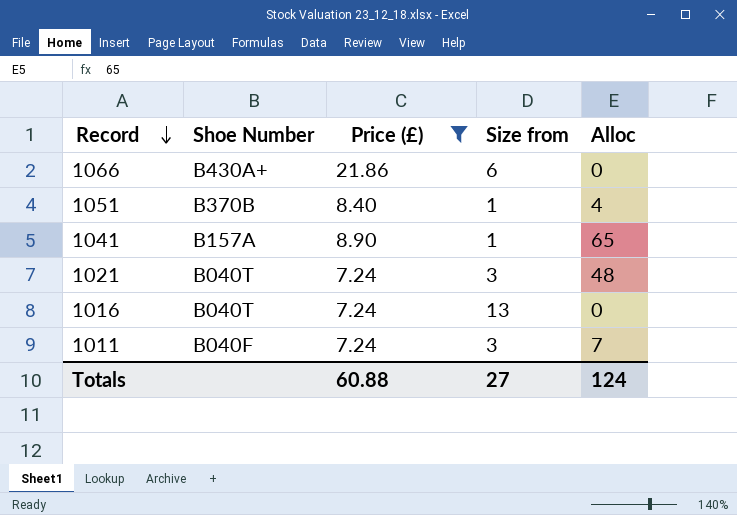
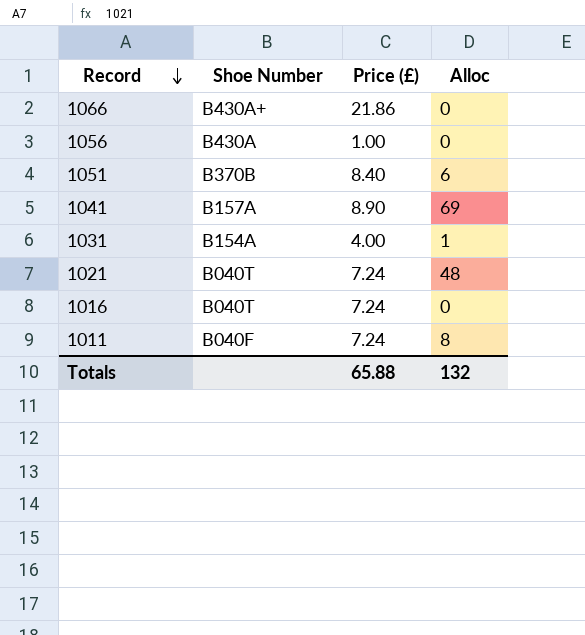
filter: Price (£) >= 7.24 -> none
column Size from | position: 4 -> none
1051 | Alloc: 4 -> 6
1041 | Alloc: 65 -> 69
1011 | Alloc: 7 -> 8
Totals | Price (£): 60.88 -> 65.88
Totals | Alloc: 124 -> 132

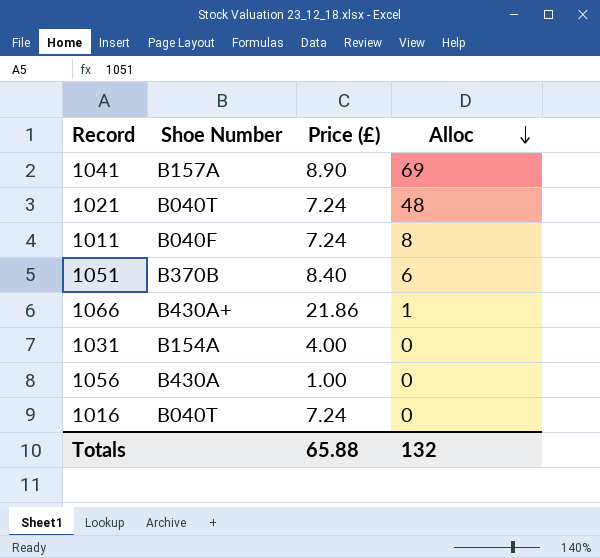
row order: Record descending -> Alloc descending
1066 | Alloc: 0 -> 1
1031 | Alloc: 1 -> 0

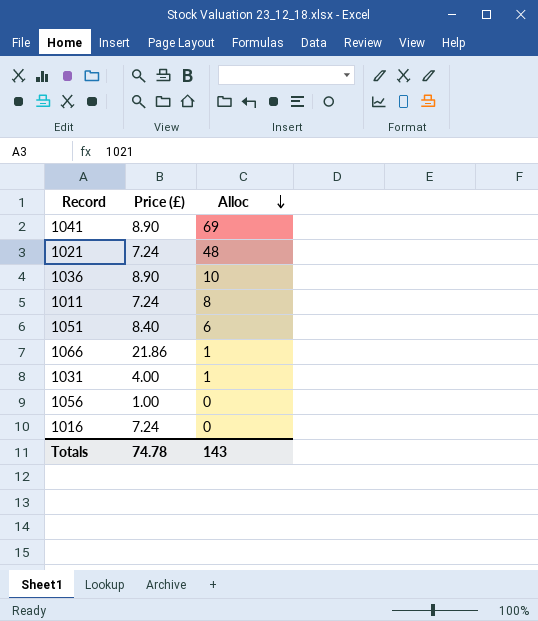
column Shoe Number | position: 2 -> none
row 1036: none -> 8.90 | 10
1031 | Alloc: 0 -> 1
Totals | Price (£): 65.88 -> 74.78
Totals | Alloc: 132 -> 143

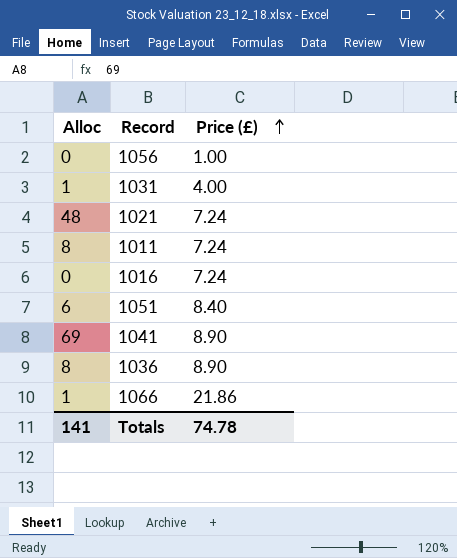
row order: Alloc descending -> Price (£) ascending
column Alloc | position: 3 -> 1
1036 | Alloc: 10 -> 8
Totals | Alloc: 143 -> 141

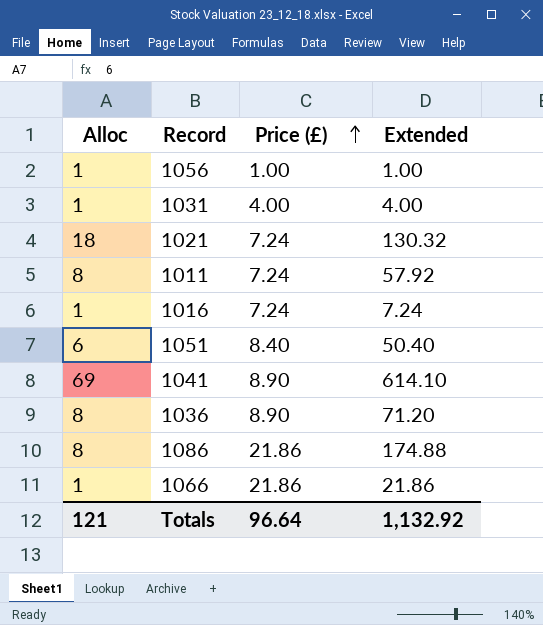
column Extended | formula: none -> [Alloc] * [Price (£)]
1056 | Alloc: 0 -> 1
1021 | Alloc: 48 -> 18
1016 | Alloc: 0 -> 1
row 1086: none -> 8 | 21.86 | 174.88
Totals | Alloc: 141 -> 121
Totals | Price (£): 74.78 -> 96.64

